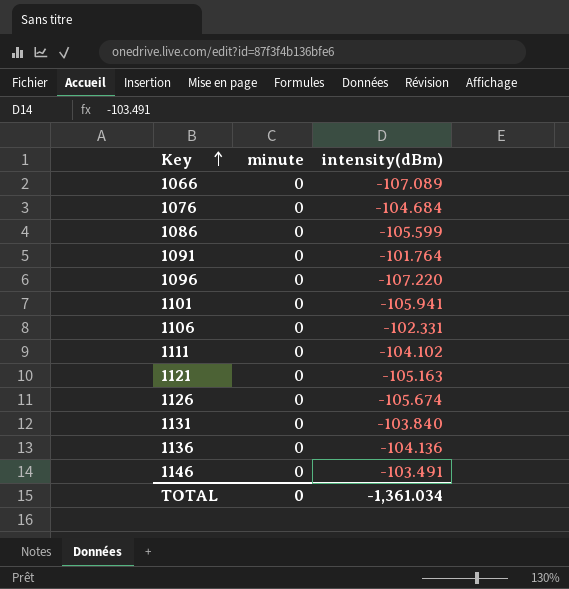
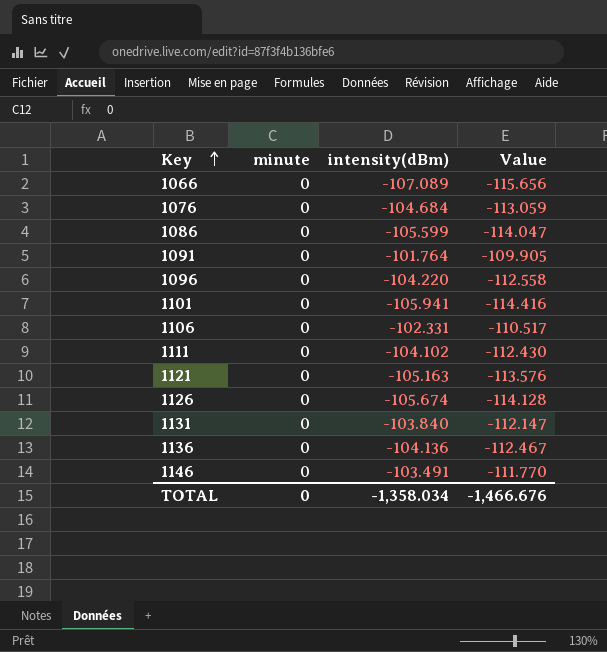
column Value | formula: none -> [intensity(dBm)] * 1.08
1096 | intensity(dBm): -107.220 -> -104.220
TOTAL | intensity(dBm): -1,361.034 -> -1,358.034

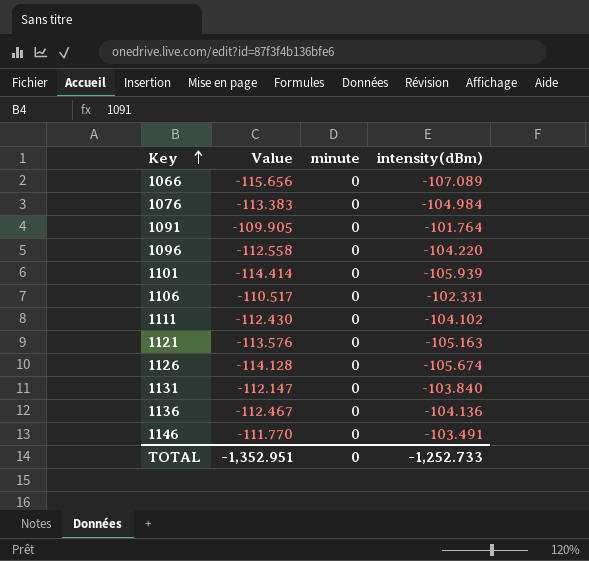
column Value | position: 4 -> 2
row 1086: 0 | -105.599 | -114.047 -> none
1076 | Value: -113.059 -> -113.383
1076 | intensity(dBm): -104.684 -> -104.984
1101 | Value: -114.416 -> -114.414
1101 | intensity(dBm): -105.941 -> -105.939
TOTAL | Value: -1,466.676 -> -1,352.951
TOTAL | intensity(dBm): -1,358.034 -> -1,252.733

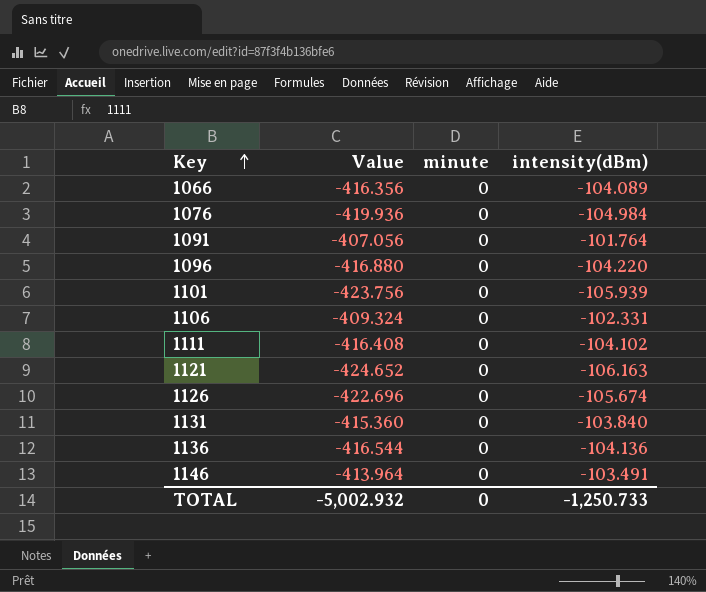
column Value | formula: [intensity(dBm)] * 1.08 -> [intensity(dBm)] * 4
1066 | intensity(dBm): -107.089 -> -104.089
1121 | intensity(dBm): -105.163 -> -106.163
TOTAL | Value: -1,352.951 -> -5,002.932
TOTAL | intensity(dBm): -1,252.733 -> -1,250.733

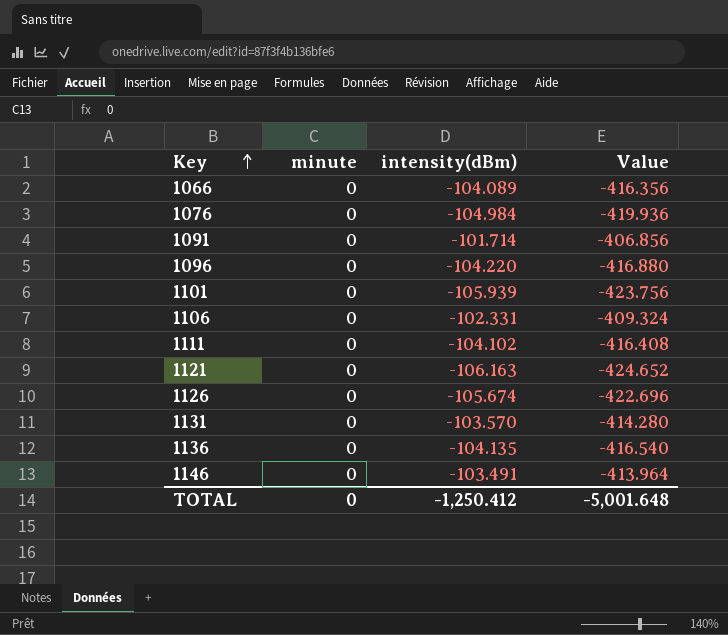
column Value | position: 2 -> 4
1091 | intensity(dBm): -101.764 -> -101.714
1091 | Value: -407.056 -> -406.856
1131 | intensity(dBm): -103.840 -> -103.570
1131 | Value: -415.360 -> -414.280
1136 | intensity(dBm): -104.136 -> -104.135
1136 | Value: -416.544 -> -416.540
TOTAL | intensity(dBm): -1,250.733 -> -1,250.412
TOTAL | Value: -5,002.932 -> -5,001.648

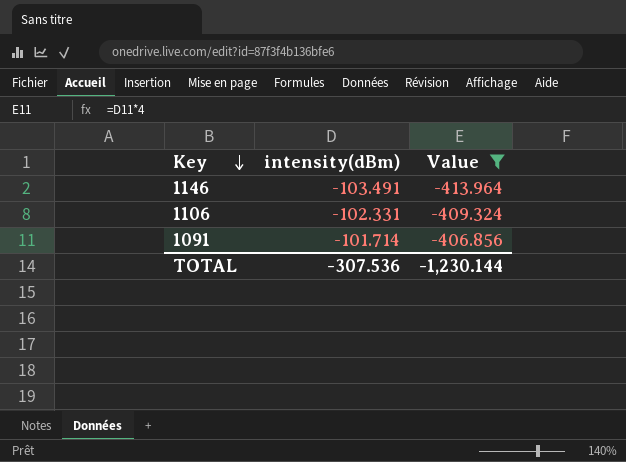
filter: none -> Value >= -413.964
row order: Key ascending -> Key descending
column minute | position: 2 -> none
TOTAL | intensity(dBm): -1,250.412 -> -307.536
TOTAL | Value: -5,001.648 -> -1,230.144

